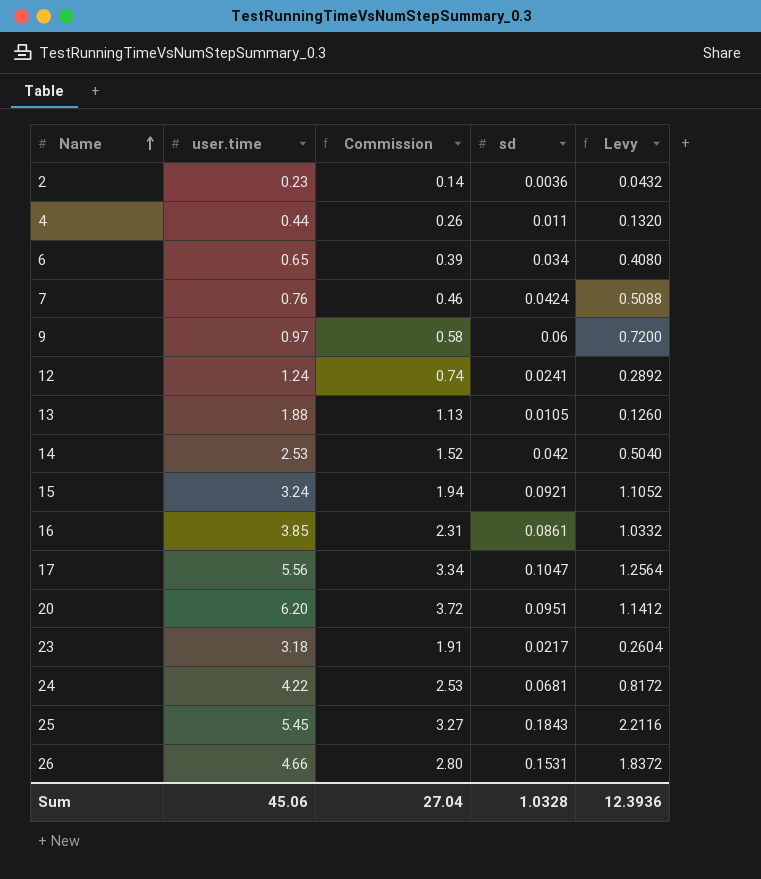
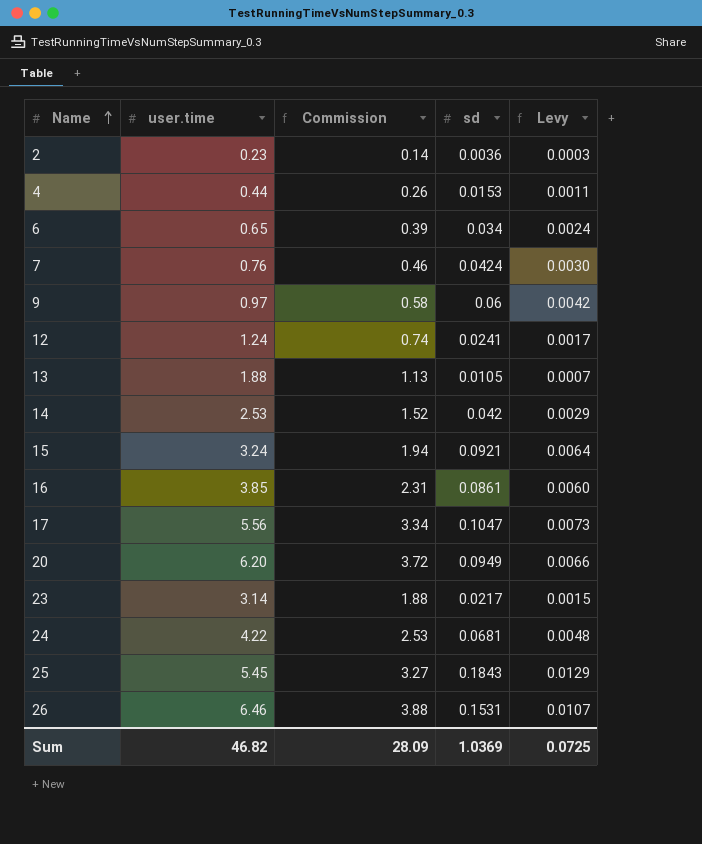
column Levy | formula: [sd] * 12 -> [sd] * 0.07
4 | sd: 0.011 -> 0.0153
20 | sd: 0.0951 -> 0.0949
23 | user.time: 3.18 -> 3.14
23 | Commission: 1.91 -> 1.88
26 | user.time: 4.66 -> 6.46
26 | Commission: 2.80 -> 3.88
Sum | user.time: 45.06 -> 46.82
Sum | Commission: 27.04 -> 28.09
Sum | sd: 1.0328 -> 1.0369
Sum | Levy: 12.3936 -> 0.0725

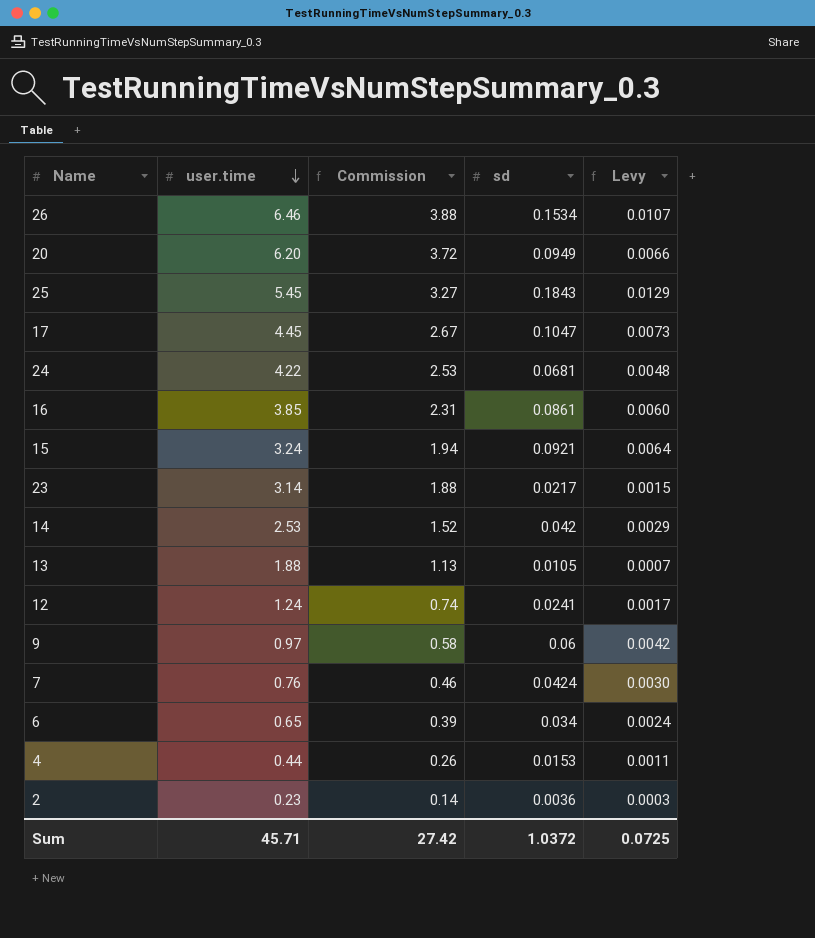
row order: Name ascending -> user.time descending
26 | sd: 0.1531 -> 0.1534
17 | user.time: 5.56 -> 4.45
17 | Commission: 3.34 -> 2.67
Sum | user.time: 46.82 -> 45.71
Sum | Commission: 28.09 -> 27.42
Sum | sd: 1.0369 -> 1.0372

